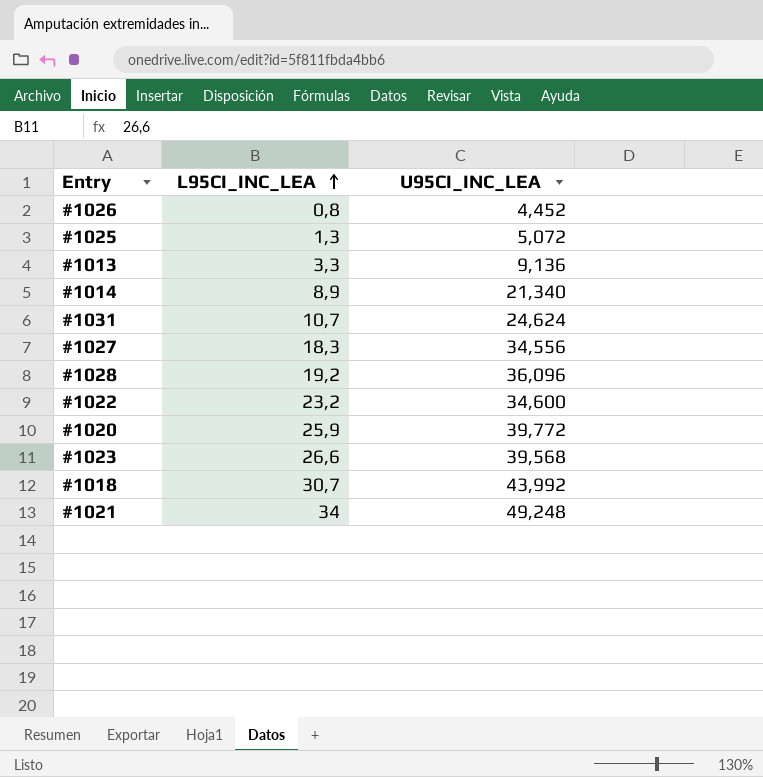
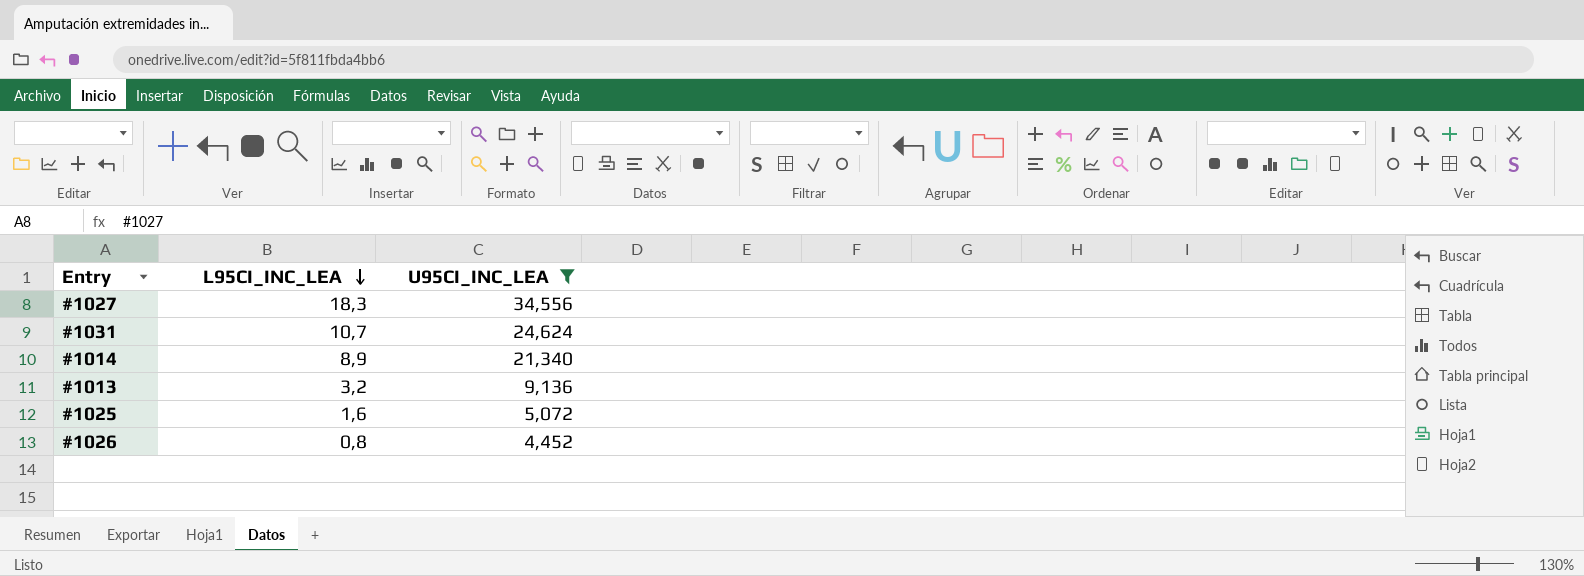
filter: none -> U95CI_INC_LEA <= 34,556
row order: L95CI_INC_LEA ascending -> L95CI_INC_LEA descending
#1013 | L95CI_INC_LEA: 3,3 -> 3,2
#1025 | L95CI_INC_LEA: 1,3 -> 1,6

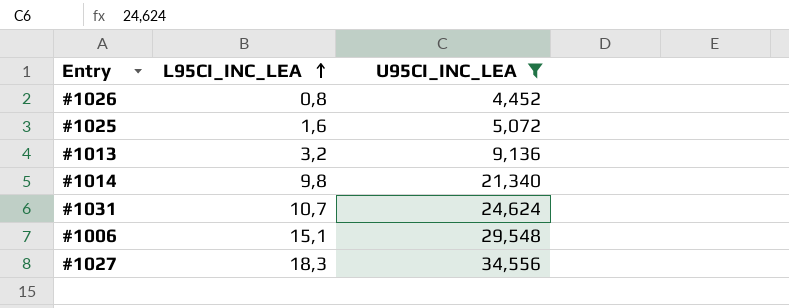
row order: L95CI_INC_LEA descending -> L95CI_INC_LEA ascending
#1014 | L95CI_INC_LEA: 8,9 -> 9,8
row #1006: none -> 15,1 | 29,548

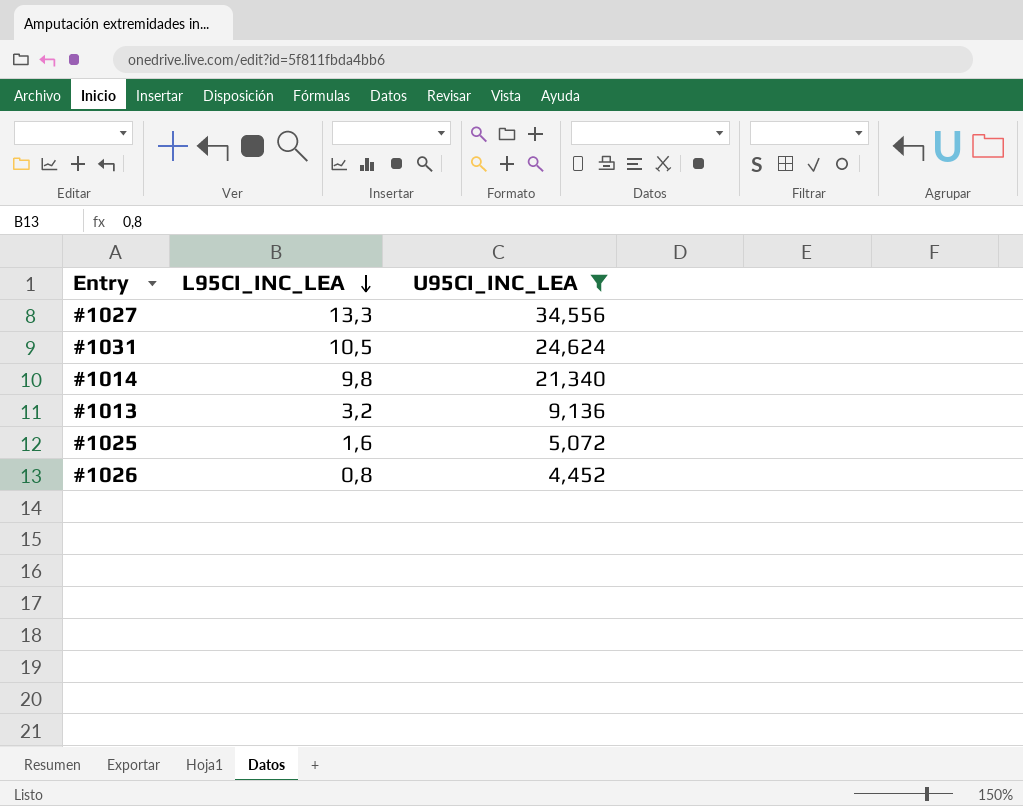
row order: L95CI_INC_LEA ascending -> L95CI_INC_LEA descending
row #1006: 15,1 | 29,548 -> none
#1027 | L95CI_INC_LEA: 18,3 -> 13,3
#1031 | L95CI_INC_LEA: 10,7 -> 10,5

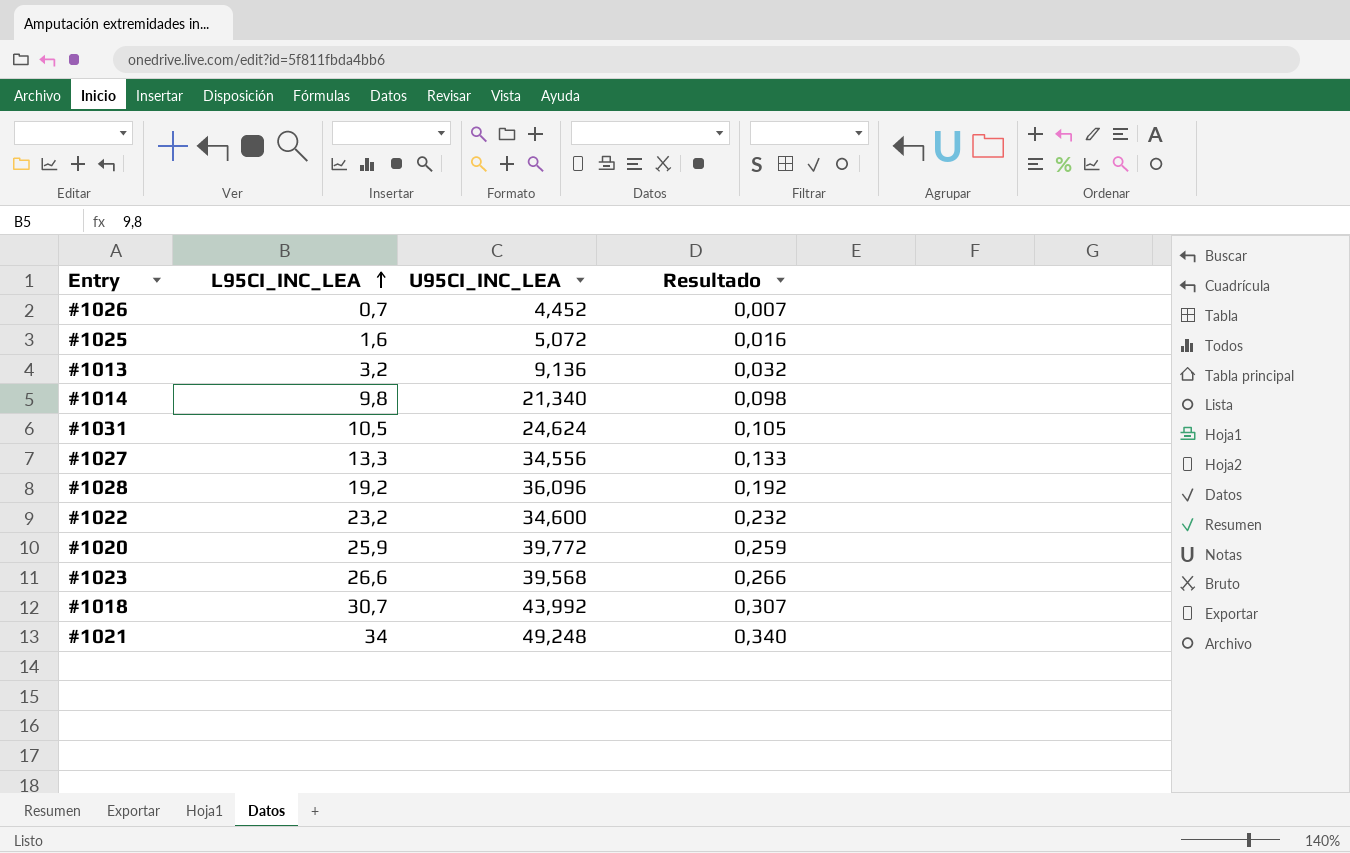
filter: U95CI_INC_LEA <= 34,556 -> none
row order: L95CI_INC_LEA descending -> L95CI_INC_LEA ascending
column Resultado | formula: none -> [L95CI_INC_LEA] * 0,01
#1026 | L95CI_INC_LEA: 0,8 -> 0,7

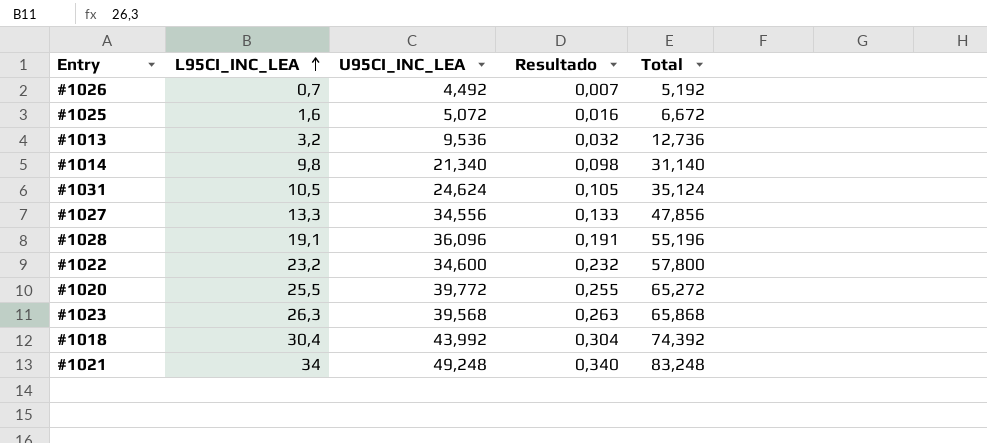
column Total | formula: none -> [L95CI_INC_LEA] + [U95CI_INC_LEA]
#1026 | U95CI_INC_LEA: 4,452 -> 4,492
#1013 | U95CI_INC_LEA: 9,136 -> 9,536
#1028 | L95CI_INC_LEA: 19,2 -> 19,1
#1028 | Resultado: 0,192 -> 0,191
#1020 | L95CI_INC_LEA: 25,9 -> 25,5
#1020 | Resultado: 0,259 -> 0,255
#1023 | L95CI_INC_LEA: 26,6 -> 26,3
#1023 | Resultado: 0,266 -> 0,263
#1018 | L95CI_INC_LEA: 30,7 -> 30,4
#1018 | Resultado: 0,307 -> 0,304

